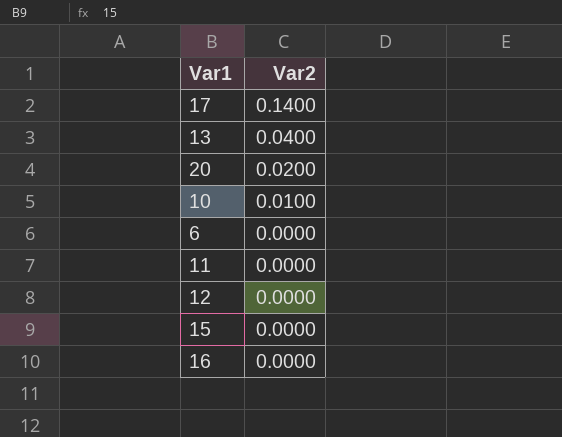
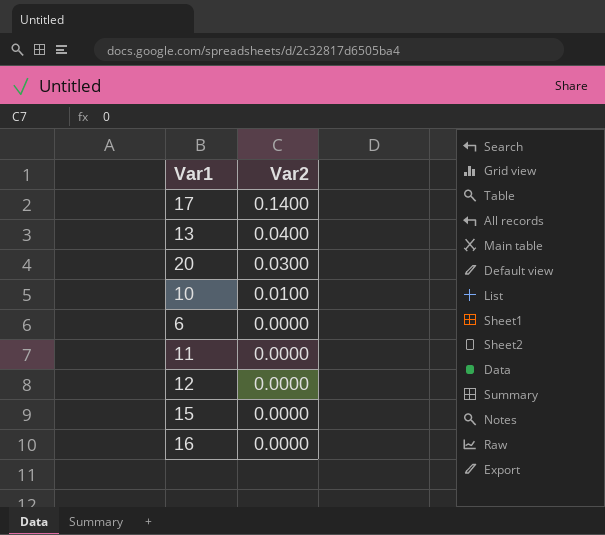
20 | Var2: 0.0200 -> 0.0300

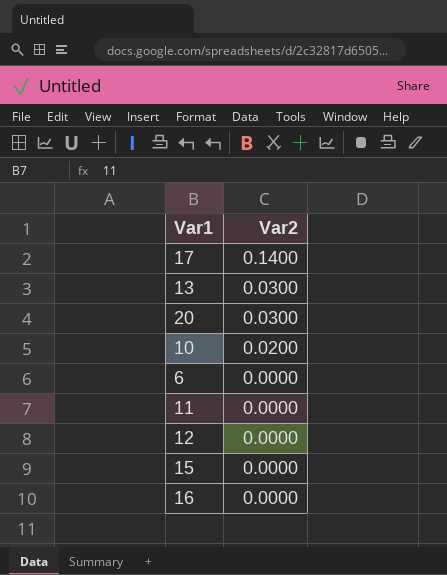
13 | Var2: 0.0400 -> 0.0300
10 | Var2: 0.0100 -> 0.0200

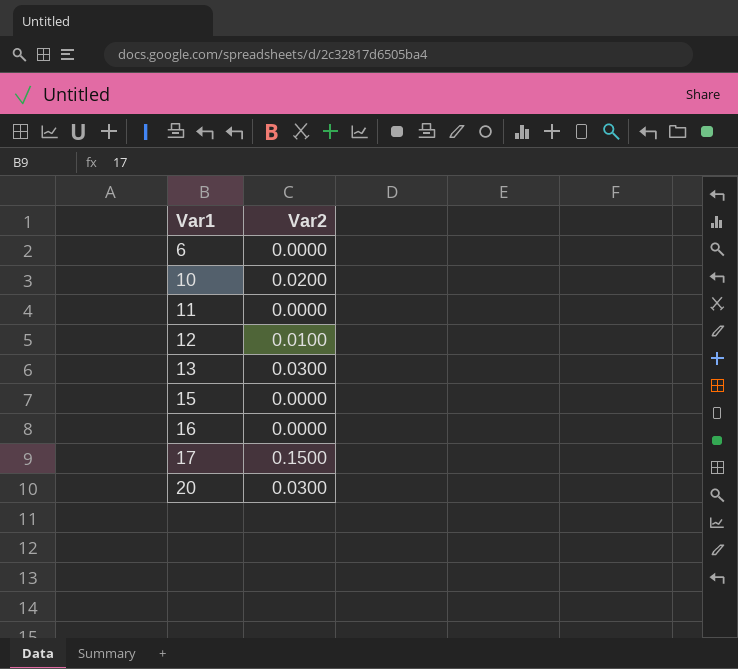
row order: Var2 descending -> Var1 ascending
12 | Var2: 0.0000 -> 0.0100
17 | Var2: 0.1400 -> 0.1500

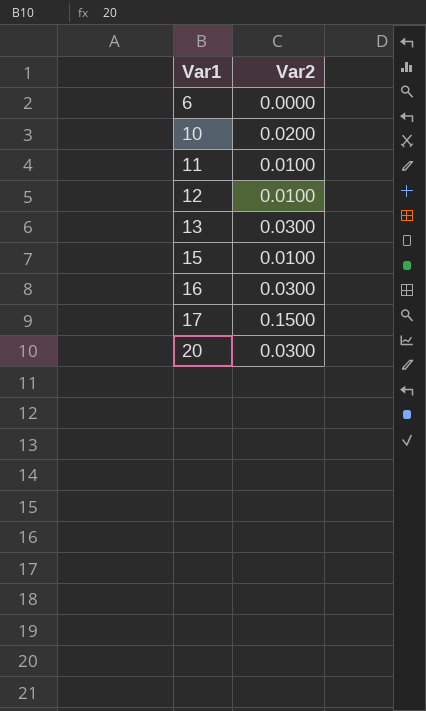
11 | Var2: 0.0000 -> 0.0100
15 | Var2: 0.0000 -> 0.0100
16 | Var2: 0.0000 -> 0.0300

